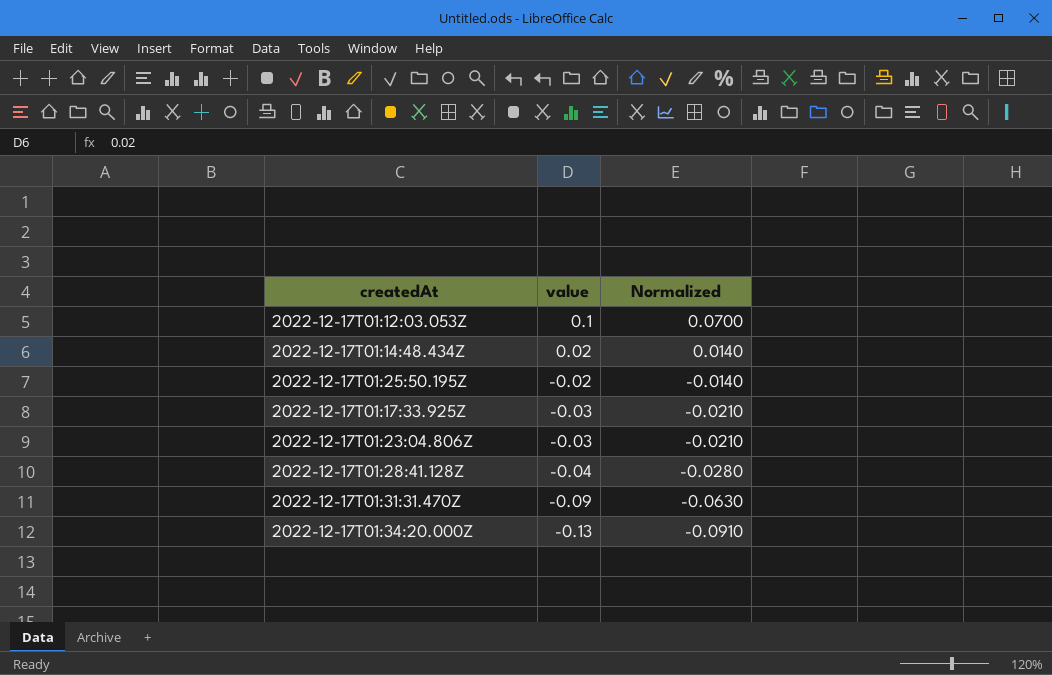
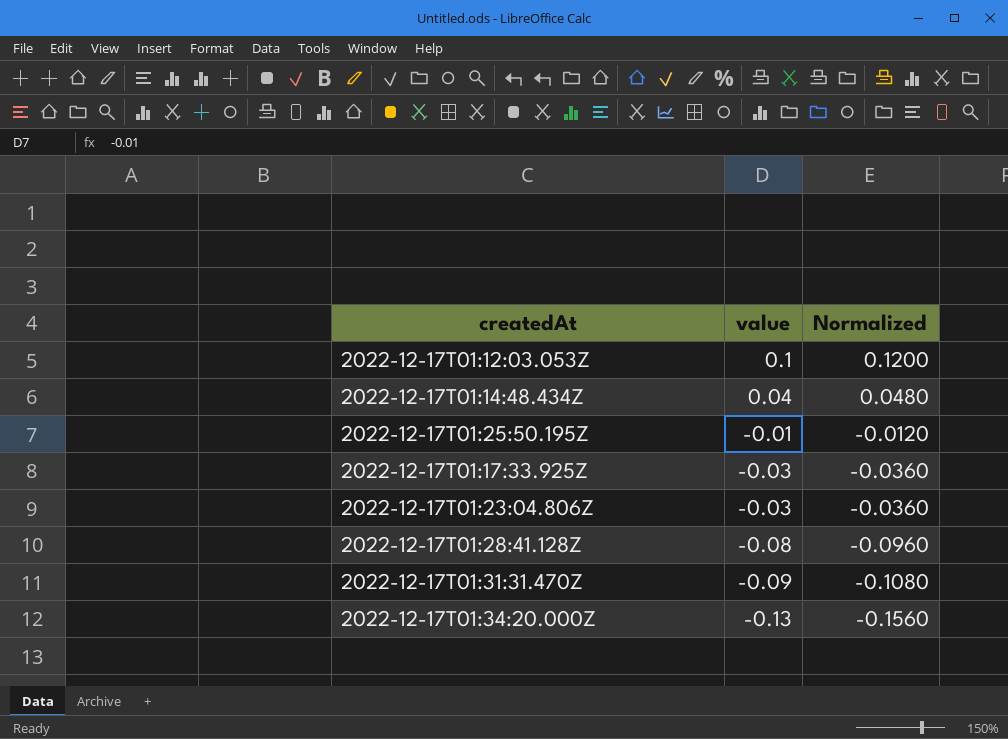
column Normalized | formula: [value] * 0.7 -> [value] * 1.2
2022-12-17T01:14:48.434Z | value: 0.02 -> 0.04
2022-12-17T01:25:50.195Z | value: -0.02 -> -0.01
2022-12-17T01:28:41.128Z | value: -0.04 -> -0.08

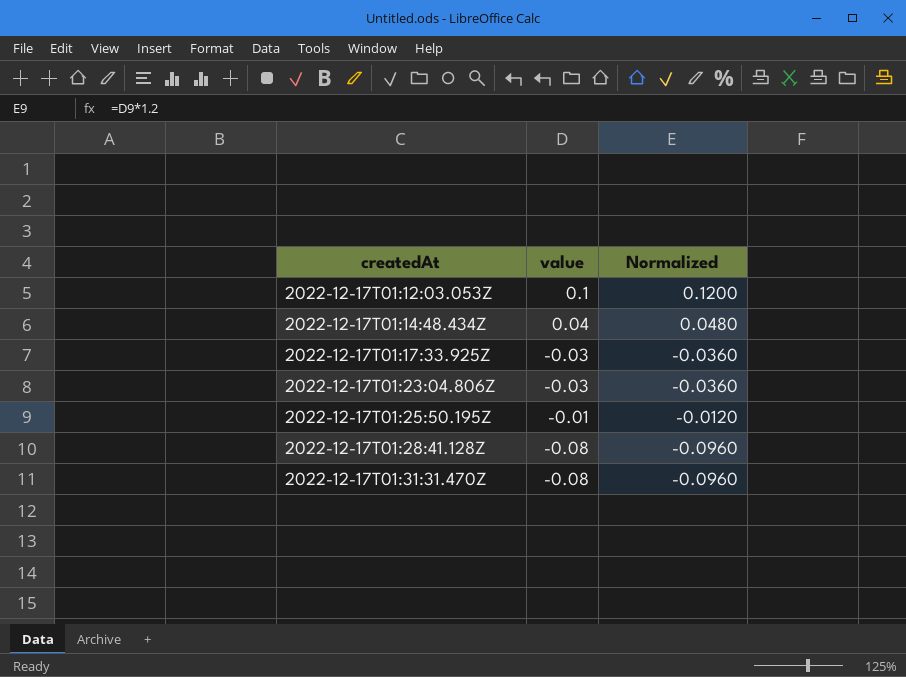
row order: value descending -> createdAt ascending
row 2022-12-17T01:34:20.000Z: -0.13 | -0.1560 -> none
2022-12-17T01:31:31.470Z | value: -0.09 -> -0.08
2022-12-17T01:31:31.470Z | Normalized: -0.1080 -> -0.0960

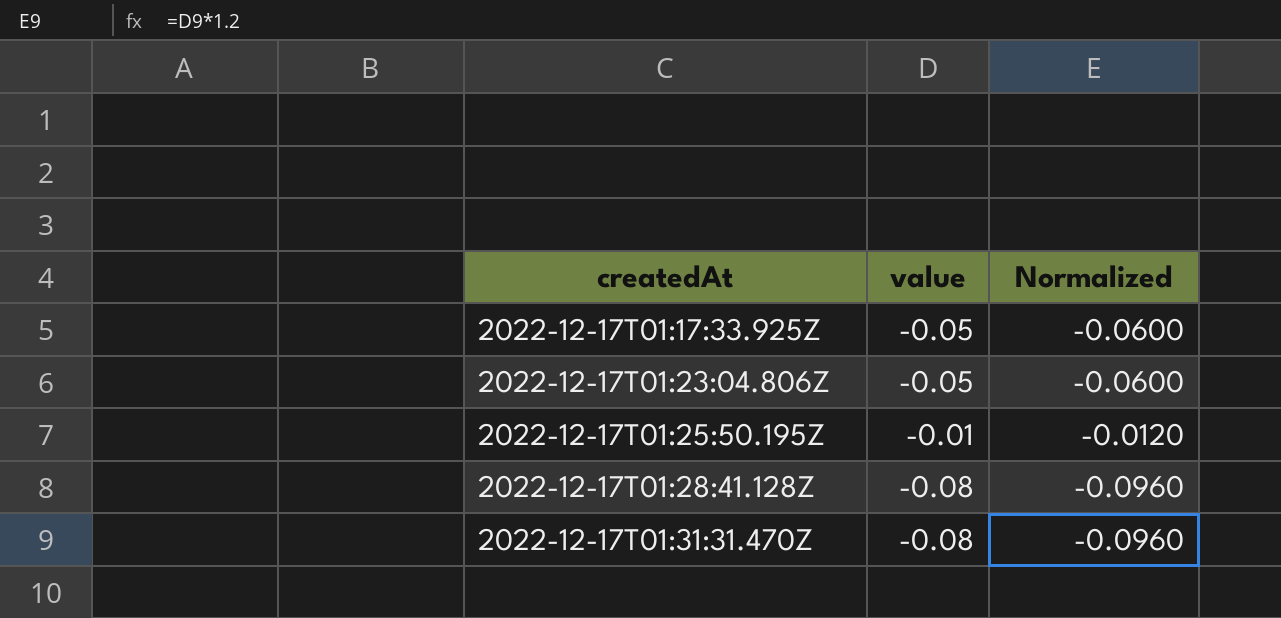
row 2022-12-17T01:12:03.053Z: 0.1 | 0.1200 -> none
row 2022-12-17T01:14:48.434Z: 0.04 | 0.0480 -> none
2022-12-17T01:17:33.925Z | value: -0.03 -> -0.05
2022-12-17T01:17:33.925Z | Normalized: -0.0360 -> -0.0600
2022-12-17T01:23:04.806Z | value: -0.03 -> -0.05
2022-12-17T01:23:04.806Z | Normalized: -0.0360 -> -0.0600

